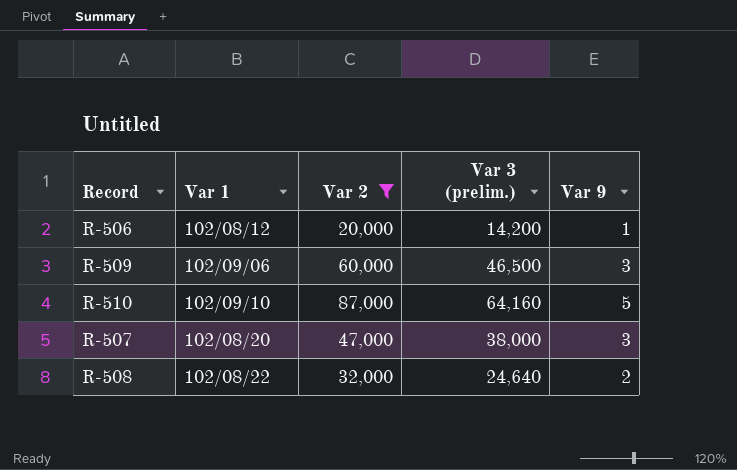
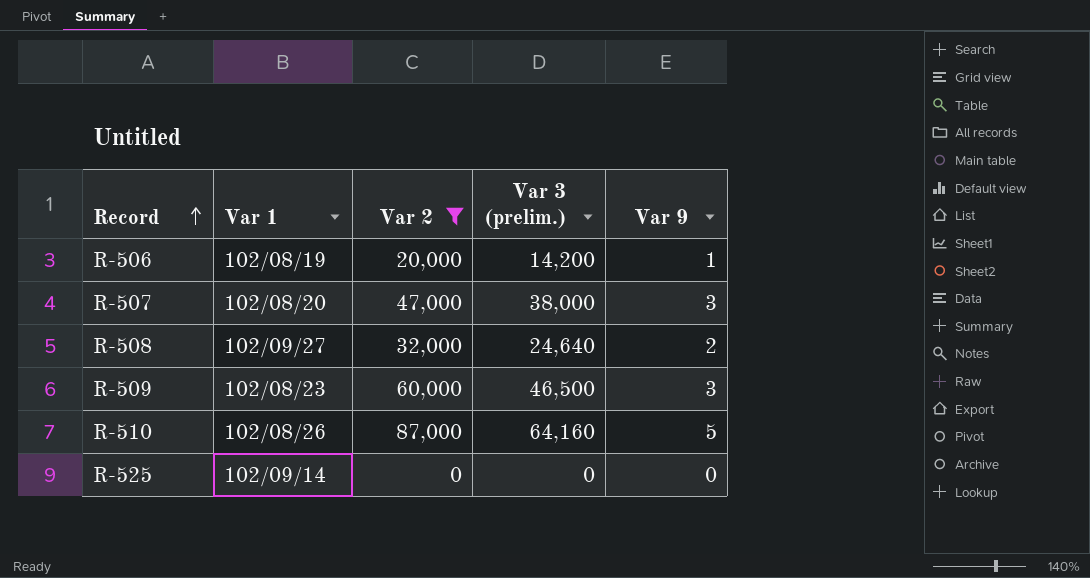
row order: none -> Record ascending
R-506 | Var 1: 102/08/12 -> 102/08/19
R-508 | Var 1: 102/08/22 -> 102/09/27
R-509 | Var 1: 102/09/06 -> 102/08/23
R-510 | Var 1: 102/09/10 -> 102/08/26
row R-525: none -> 102/09/14 | 0 | 0 | 0

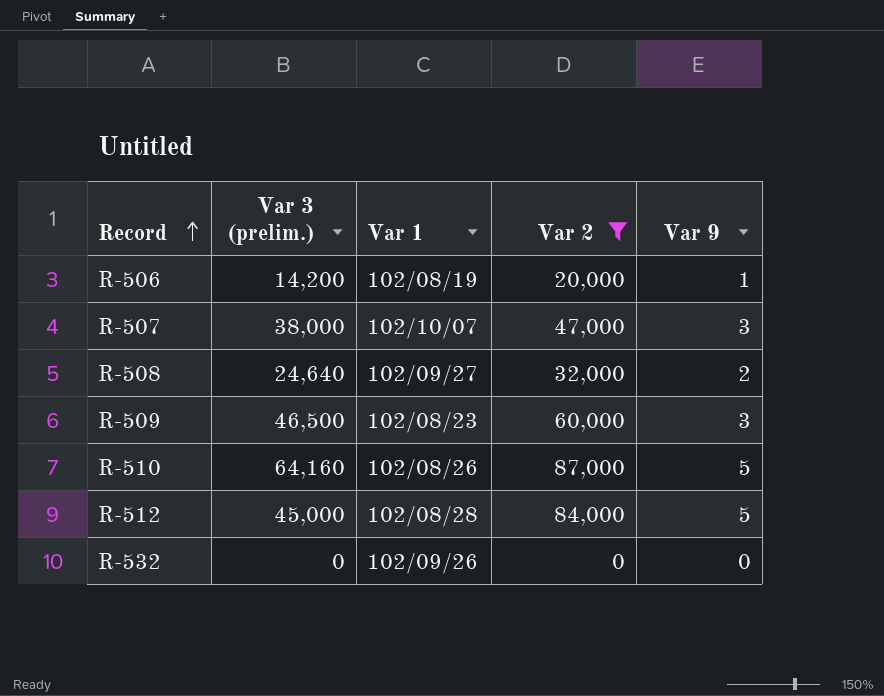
column Var 3 (prelim.) | position: 4 -> 2
row R-525: 102/09/14 | 0 | 0 | 0 -> none
R-507 | Var 1: 102/08/20 -> 102/10/07
row R-512: none -> 45,000 | 102/08/28 | 84,000 | 5
row R-532: none -> 0 | 102/09/26 | 0 | 0

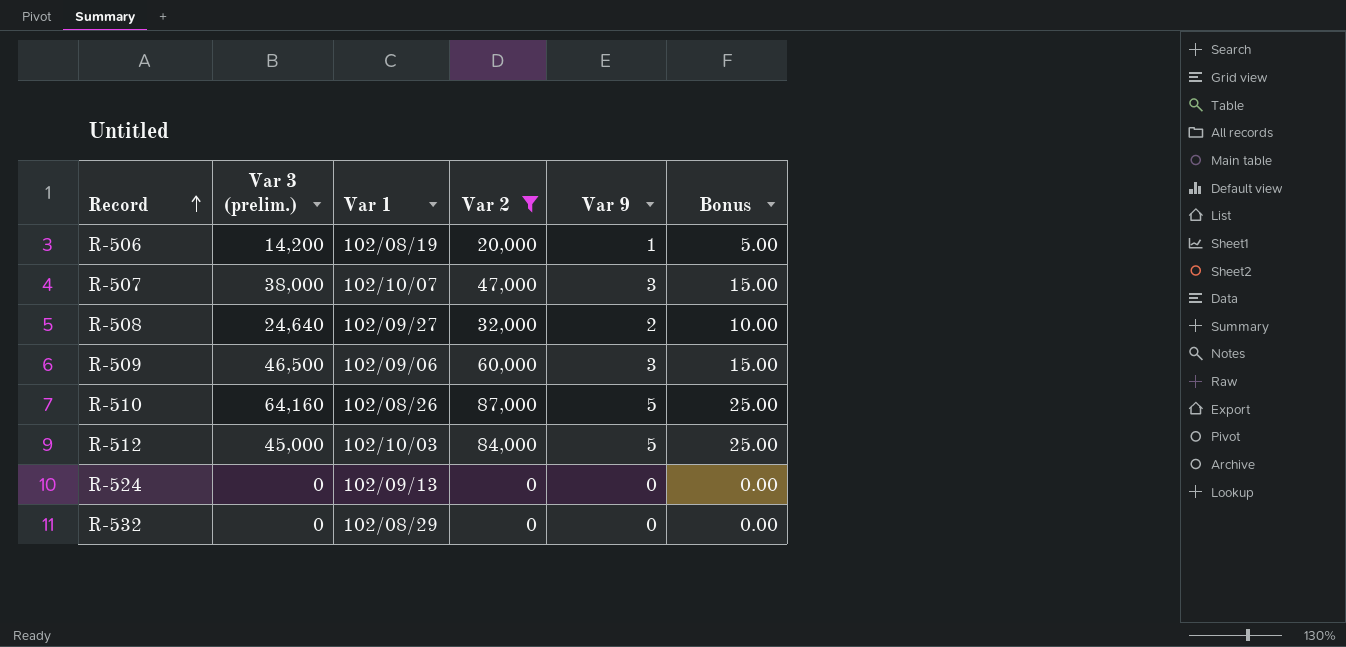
column Bonus | formula: none -> [Var 9] * 5
R-509 | Var 1: 102/08/23 -> 102/09/06
R-512 | Var 1: 102/08/28 -> 102/10/03
row R-524: none -> 0 | 102/09/13 | 0 | 0 | 0.00
R-532 | Var 1: 102/09/26 -> 102/08/29

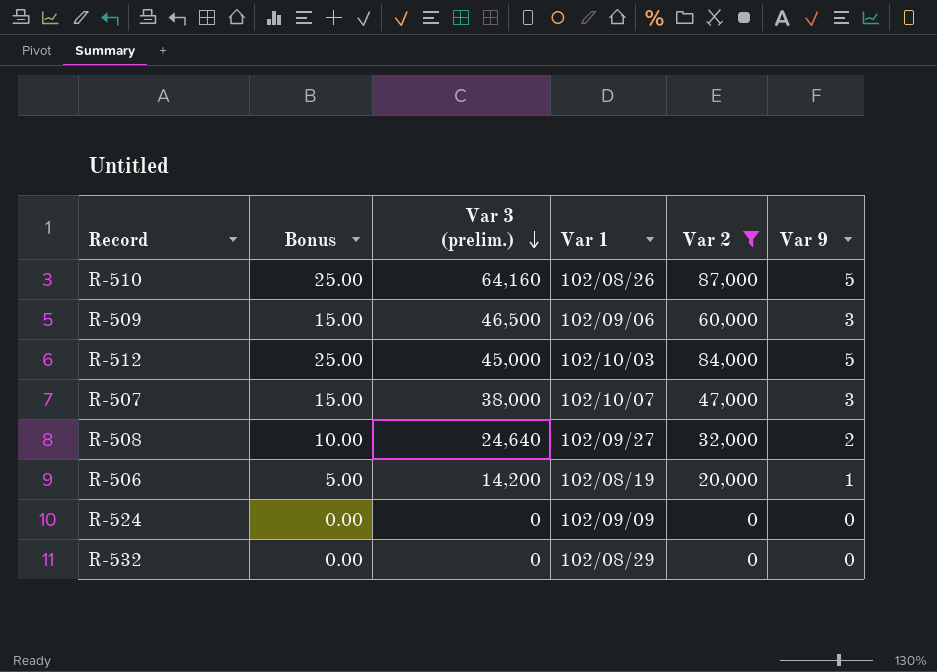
row order: Record ascending -> Var 3 (prelim.) descending
column Bonus | position: 6 -> 2
R-524 | Var 1: 102/09/13 -> 102/09/09

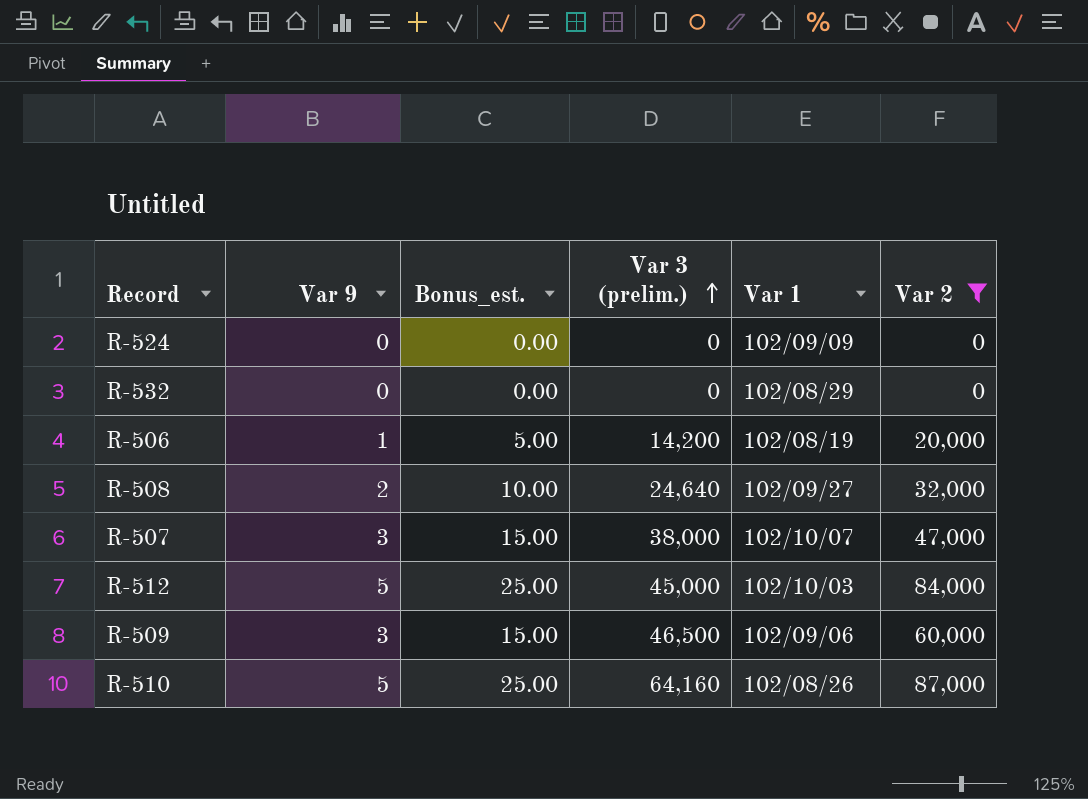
row order: Var 3 (prelim.) descending -> Var 3 (prelim.) ascending
column Var 9 | position: 6 -> 2
column name: Bonus -> Bonus_est.

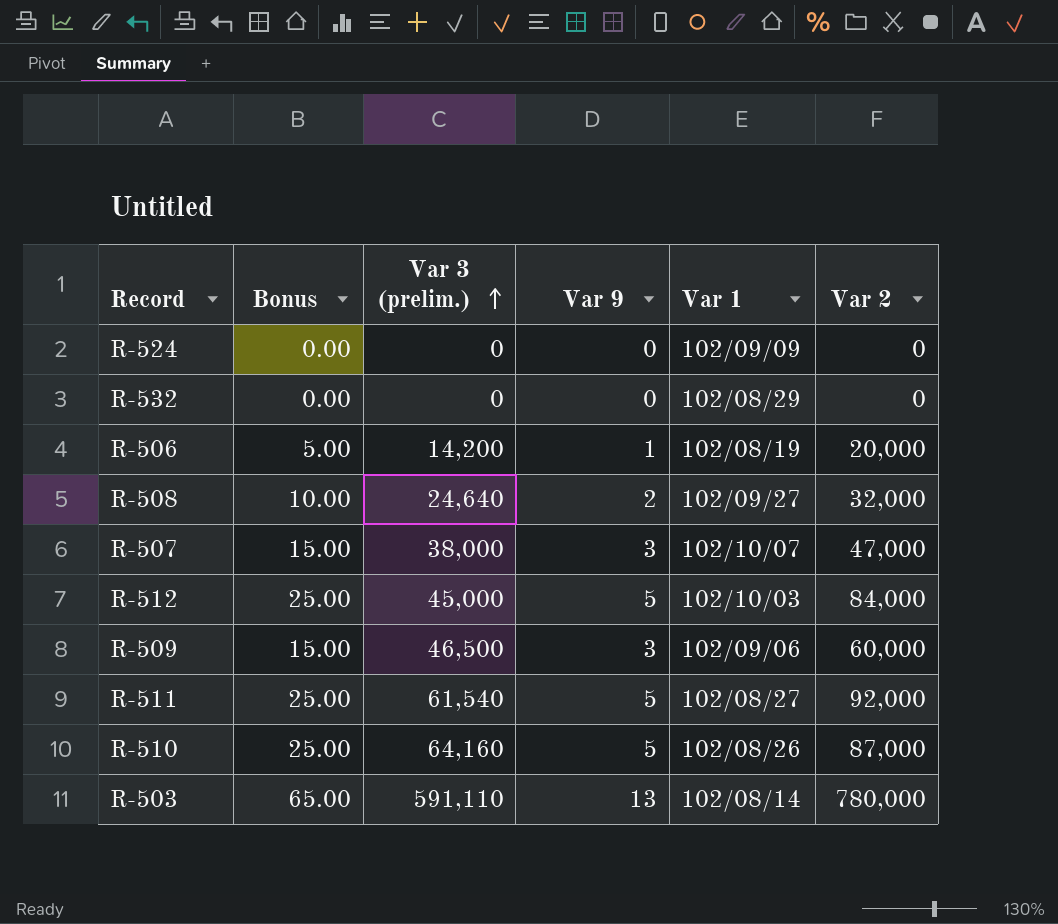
filter: Var 2 <= 87,000 -> none
column name: Bonus_est. -> Bonus
column Var 9 | position: 2 -> 4

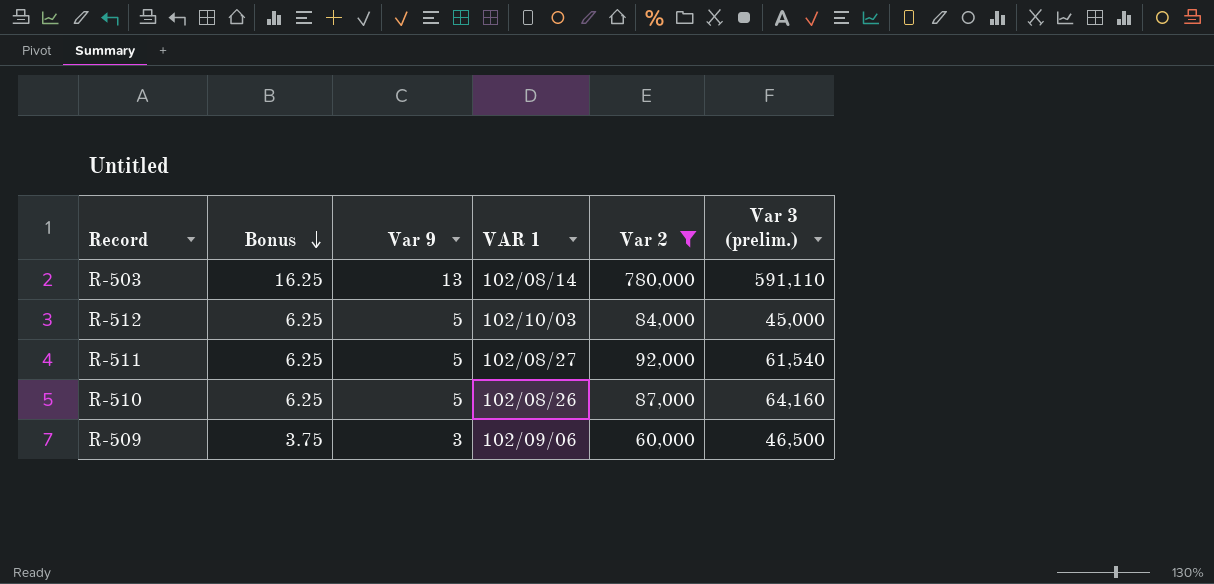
filter: none -> Var 2 >= 60,000
row order: Var 3 (prelim.) ascending -> Bonus descending
column Bonus | formula: [Var 9] * 5 -> [Var 9] * 1.25
column name: Var 1 -> VAR 1
column Var 3 (prelim.) | position: 3 -> 6

